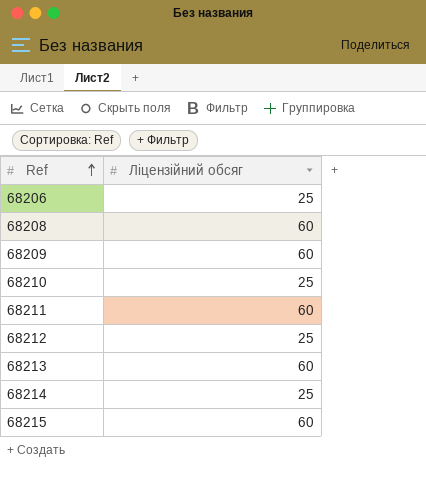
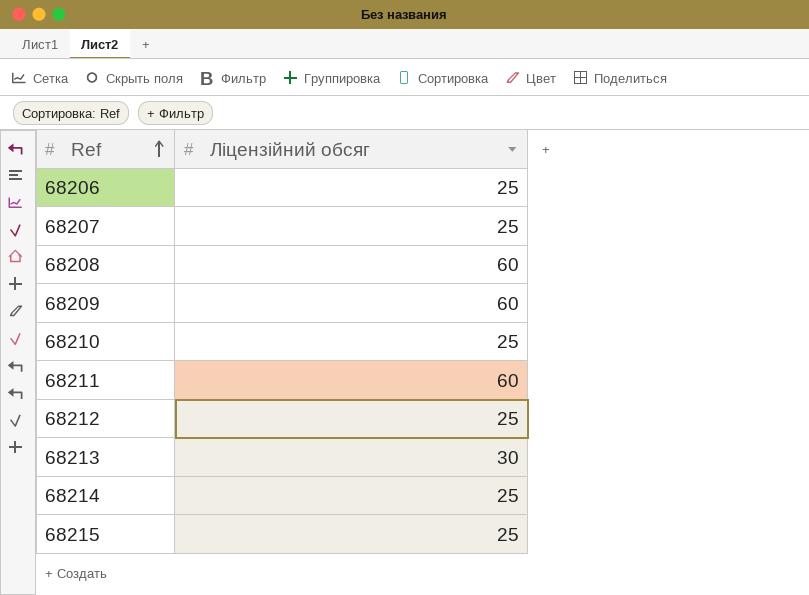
row 68207: none -> 25
68213 | Ліцензійний обсяг: 60 -> 30
68215 | Ліцензійний обсяг: 60 -> 25

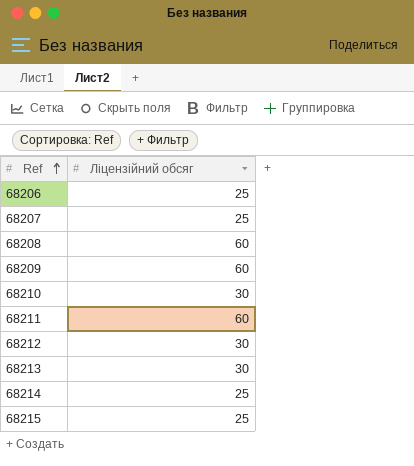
68210 | Ліцензійний обсяг: 25 -> 30
68212 | Ліцензійний обсяг: 25 -> 30

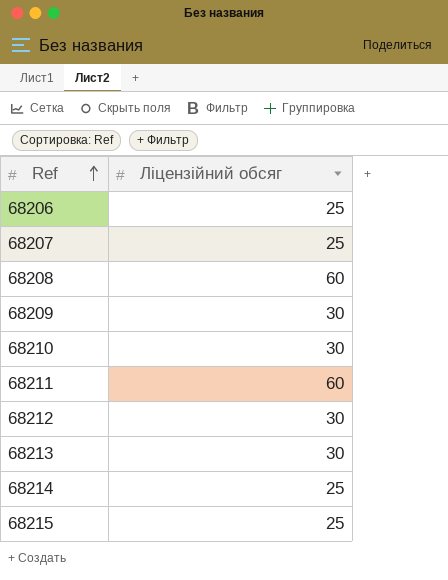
68209 | Ліцензійний обсяг: 60 -> 30

